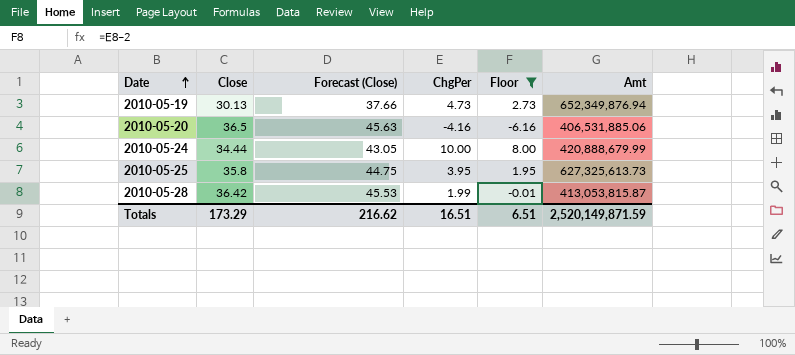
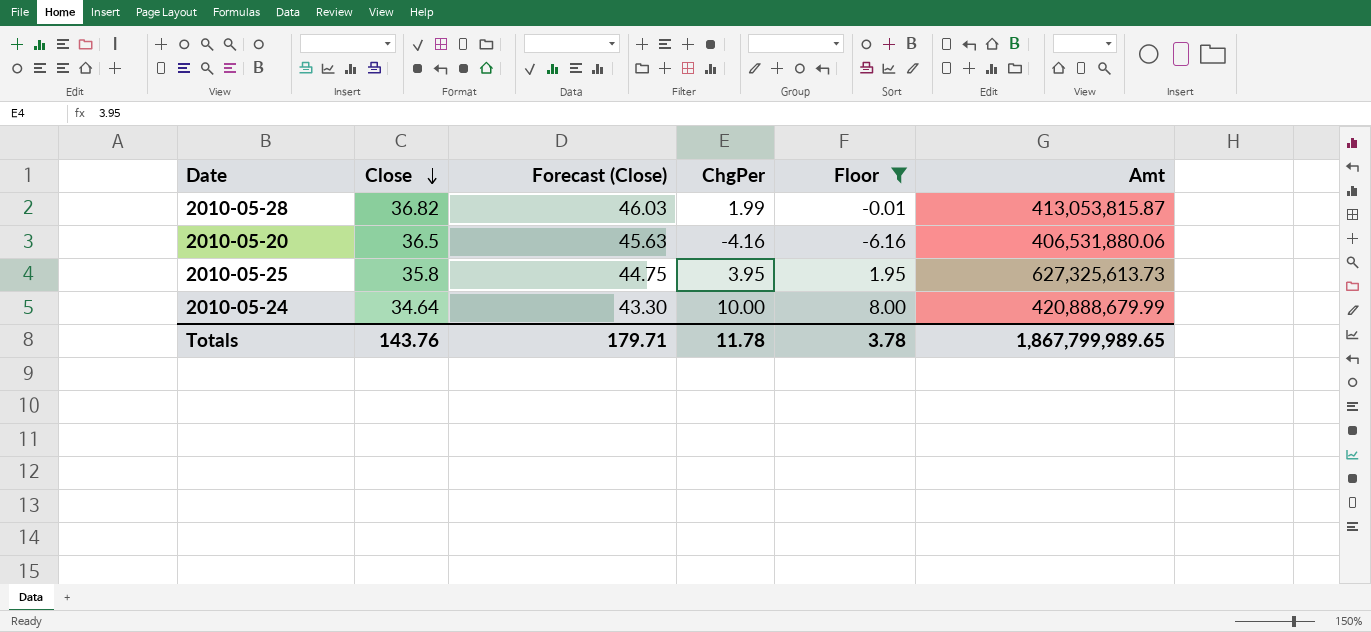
row order: Date ascending -> Close descending
row 2010-05-19: 30.13 | 37.66 | 4.73 | 2.73 | 652,349,876.94 -> none
2010-05-28 | Close: 36.42 -> 36.82
2010-05-28 | Forecast (Close): 45.53 -> 46.03
2010-05-20 | Amt: 406,531,885.06 -> 406,531,880.06
2010-05-24 | Close: 34.44 -> 34.64
2010-05-24 | Forecast (Close): 43.05 -> 43.30
Totals | Close: 173.29 -> 143.76
Totals | Forecast (Close): 216.62 -> 179.71
Totals | ChgPer: 16.51 -> 11.78
Totals | Floor: 6.51 -> 3.78
Totals | Amt: 2,520,149,871.59 -> 1,867,799,989.65

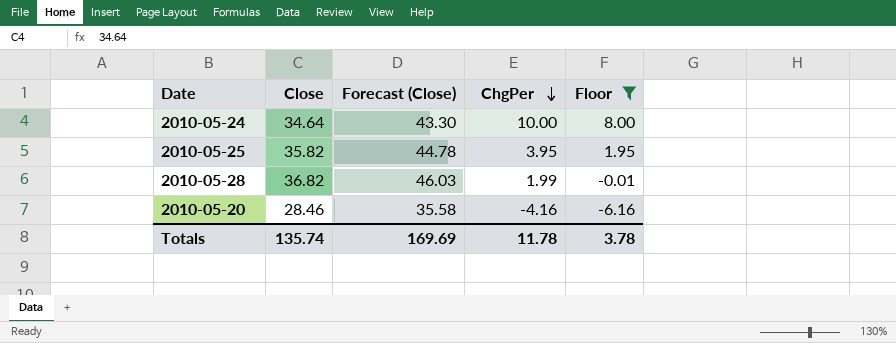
row order: Close descending -> ChgPer descending
column Amt | position: 6 -> none
2010-05-25 | Close: 35.8 -> 35.82
2010-05-25 | Forecast (Close): 44.75 -> 44.78
2010-05-20 | Close: 36.5 -> 28.46
2010-05-20 | Forecast (Close): 45.63 -> 35.58
Totals | Close: 143.76 -> 135.74
Totals | Forecast (Close): 179.71 -> 169.69

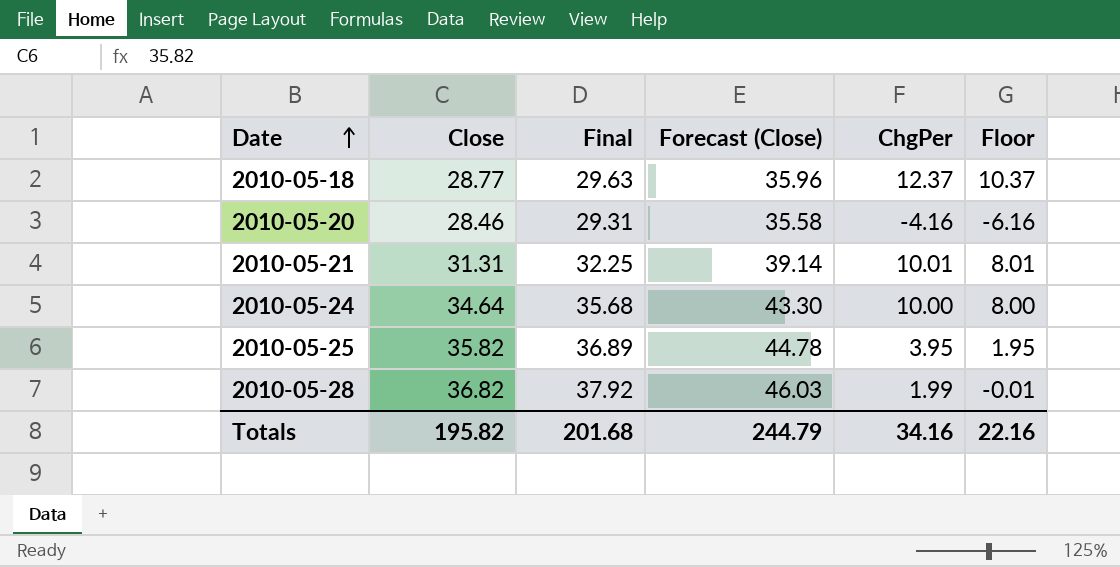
filter: Floor <= 8.00 -> none
row order: ChgPer descending -> Date ascending
column Final | formula: none -> [Close] * 1.03
Totals | Close: 135.74 -> 195.82
Totals | Forecast (Close): 169.69 -> 244.79
Totals | ChgPer: 11.78 -> 34.16
Totals | Floor: 3.78 -> 22.16

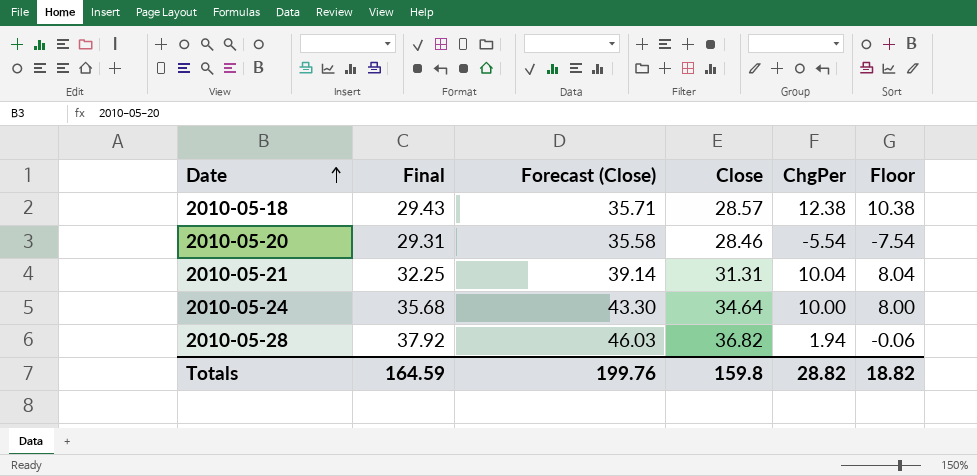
column Close | position: 2 -> 4
row 2010-05-25: 35.82 | 36.89 | 44.78 | 3.95 | 1.95 -> none
2010-05-18 | Final: 29.63 -> 29.43
2010-05-18 | Forecast (Close): 35.96 -> 35.71
2010-05-18 | Close: 28.77 -> 28.57
2010-05-18 | ChgPer: 12.37 -> 12.38
2010-05-18 | Floor: 10.37 -> 10.38
2010-05-20 | ChgPer: -4.16 -> -5.54
2010-05-20 | Floor: -6.16 -> -7.54
2010-05-21 | ChgPer: 10.01 -> 10.04
2010-05-21 | Floor: 8.01 -> 8.04
2010-05-28 | ChgPer: 1.99 -> 1.94
2010-05-28 | Floor: -0.01 -> -0.06
Totals | Final: 201.68 -> 164.59
Totals | Forecast (Close): 244.79 -> 199.76
Totals | Close: 195.82 -> 159.8
Totals | ChgPer: 34.16 -> 28.82
Totals | Floor: 22.16 -> 18.82

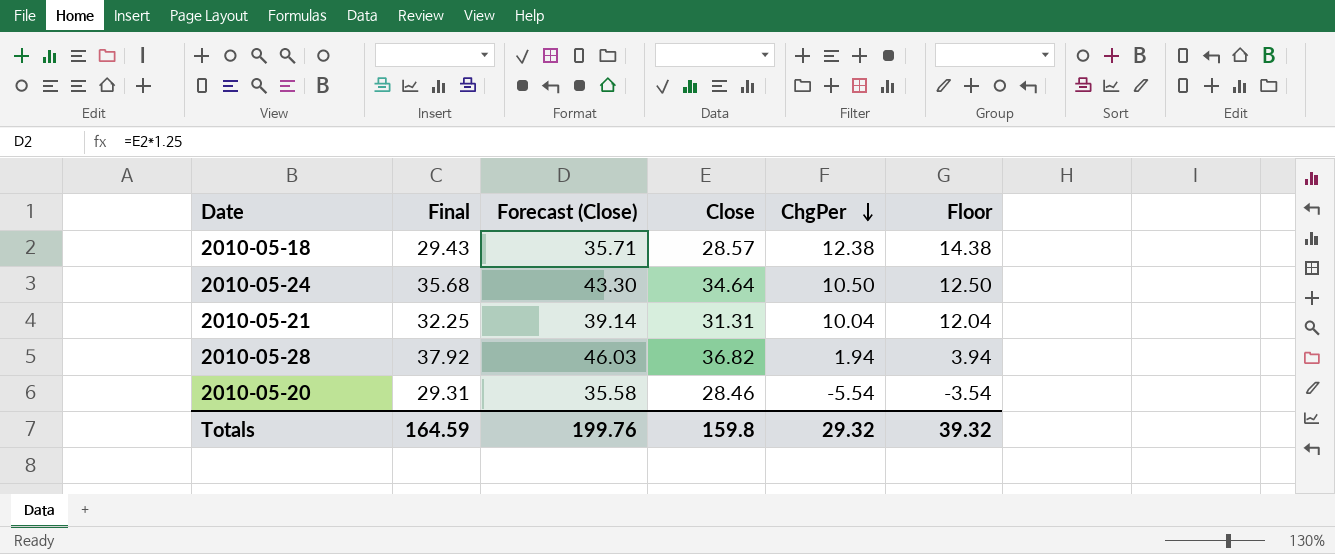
row order: Date ascending -> ChgPer descending
column Floor | formula: [ChgPer] - 2 -> [ChgPer] + 2
2010-05-24 | ChgPer: 10.00 -> 10.50
Totals | ChgPer: 28.82 -> 29.32
Totals | Floor: 18.82 -> 39.32

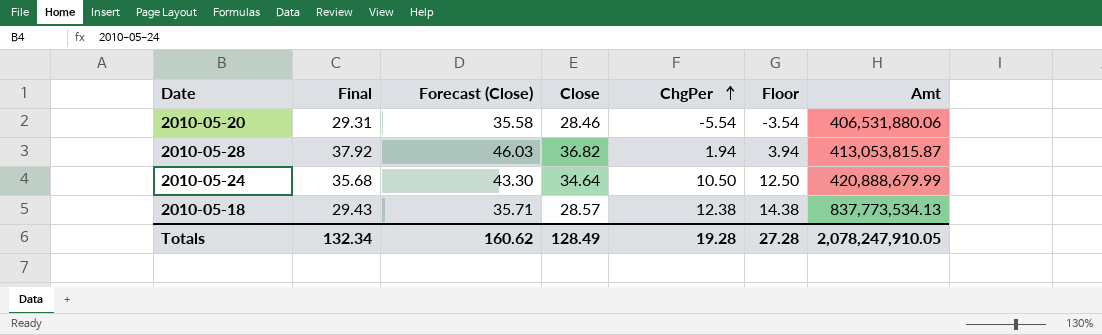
row order: ChgPer descending -> ChgPer ascending
column Amt | position: none -> 7
row 2010-05-21: 32.25 | 39.14 | 31.31 | 10.04 | 12.04 -> none
Totals | Final: 164.59 -> 132.34
Totals | Forecast (Close): 199.76 -> 160.62
Totals | Close: 159.8 -> 128.49
Totals | ChgPer: 29.32 -> 19.28
Totals | Floor: 39.32 -> 27.28

